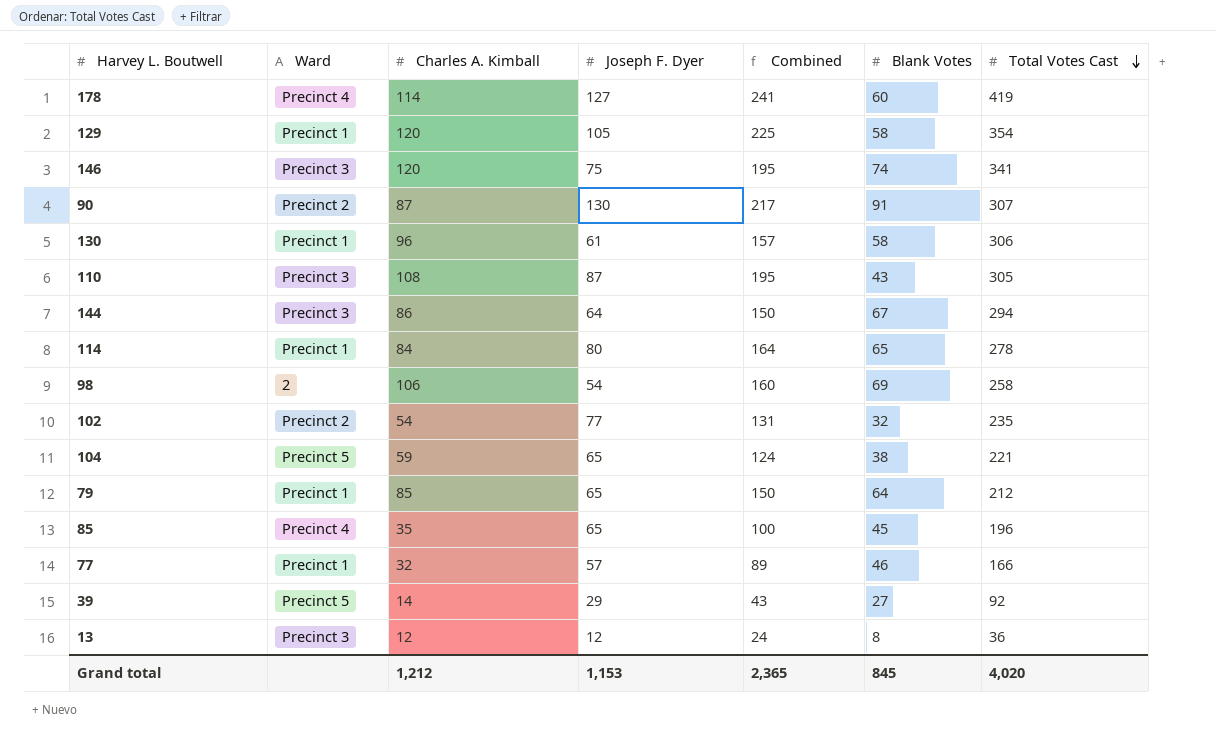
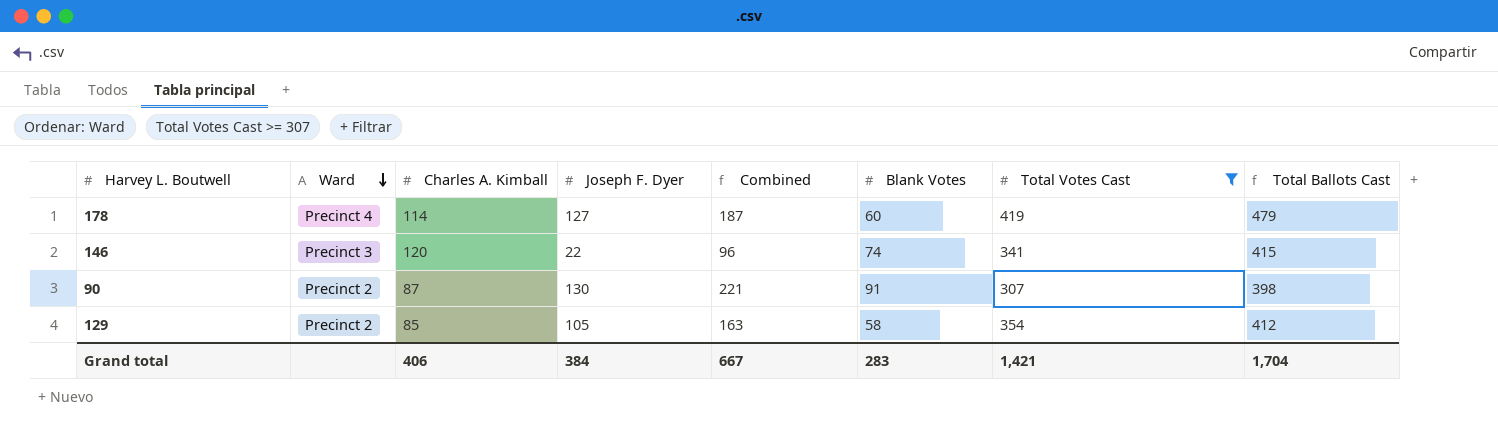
filter: none -> Total Votes Cast >= 307
row order: Total Votes Cast descending -> Ward descending
column Combined | formula: [Charles A. Kimball] + [Joseph F. Dyer] -> [Joseph F. Dyer] + [Blank Votes]
column Total Ballots Cast | formula: none -> [Blank Votes] + [Total Votes Cast]
146 | Joseph F. Dyer: 75 -> 22
129 | Ward: Precinct 1 -> Precinct 2
129 | Charles A. Kimball: 120 -> 85
Grand total | Charles A. Kimball: 1,212 -> 406
Grand total | Joseph F. Dyer: 1,153 -> 384
Grand total | Combined: 2,365 -> 667
Grand total | Blank Votes: 845 -> 283
Grand total | Total Votes Cast: 4,020 -> 1,421

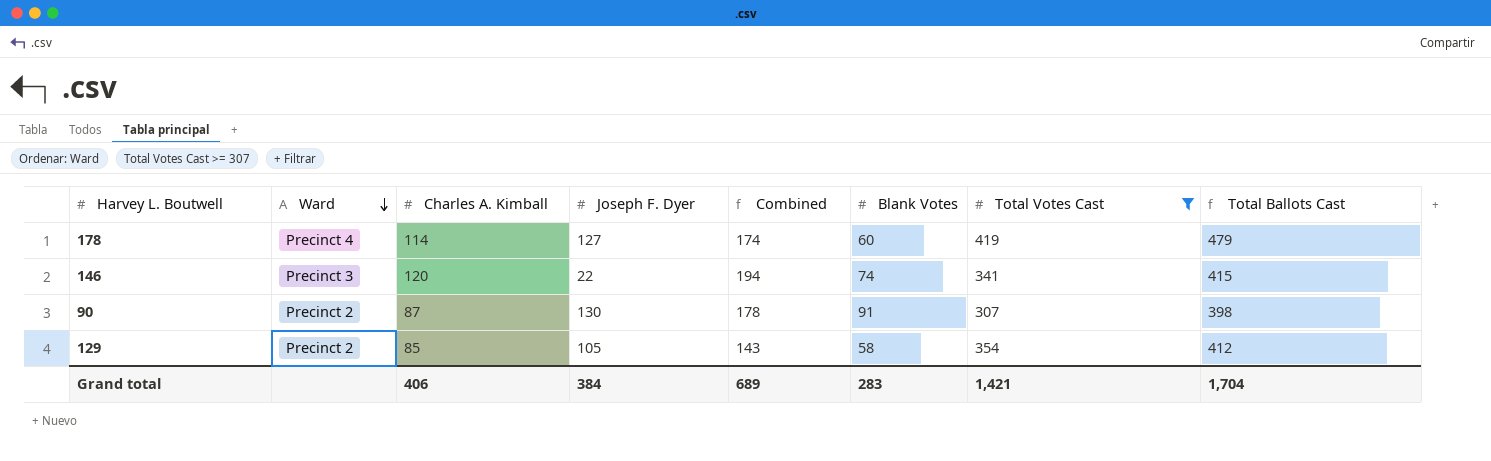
column Combined | formula: [Joseph F. Dyer] + [Blank Votes] -> [Charles A. Kimball] + [Blank Votes]
Grand total | Combined: 667 -> 689

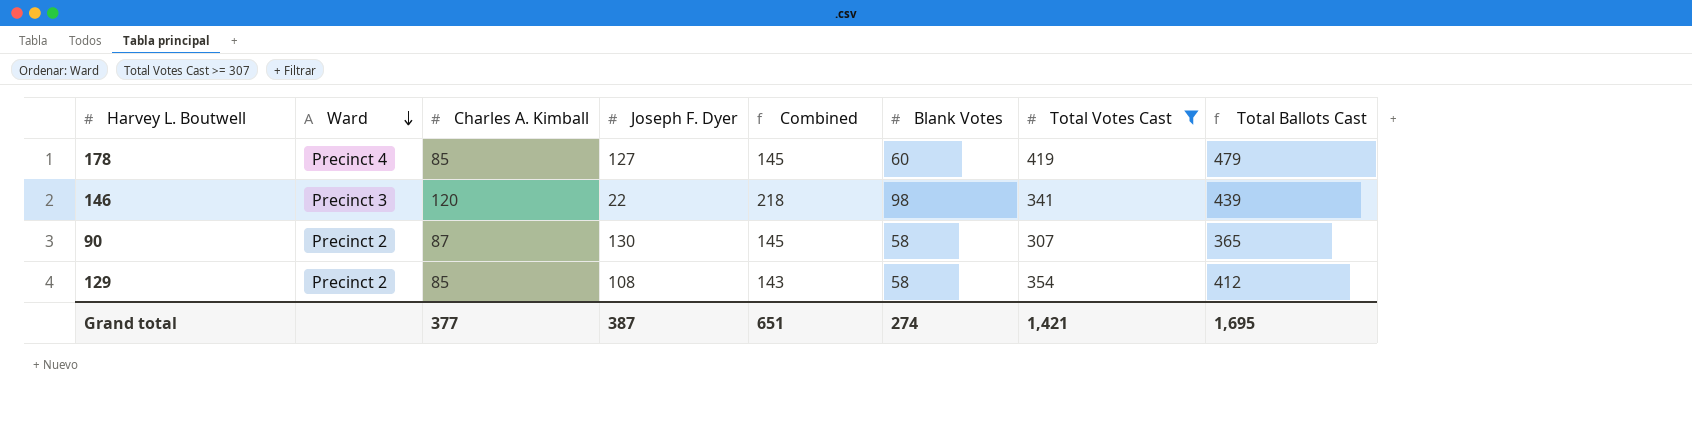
178 | Charles A. Kimball: 114 -> 85
178 | Combined: 174 -> 145
146 | Combined: 194 -> 218
146 | Blank Votes: 74 -> 98
146 | Total Ballots Cast: 415 -> 439
90 | Combined: 178 -> 145
90 | Blank Votes: 91 -> 58
90 | Total Ballots Cast: 398 -> 365
129 | Joseph F. Dyer: 105 -> 108
Grand total | Charles A. Kimball: 406 -> 377
Grand total | Joseph F. Dyer: 384 -> 387
Grand total | Combined: 689 -> 651
Grand total | Blank Votes: 283 -> 274
Grand total | Total Ballots Cast: 1,704 -> 1,695

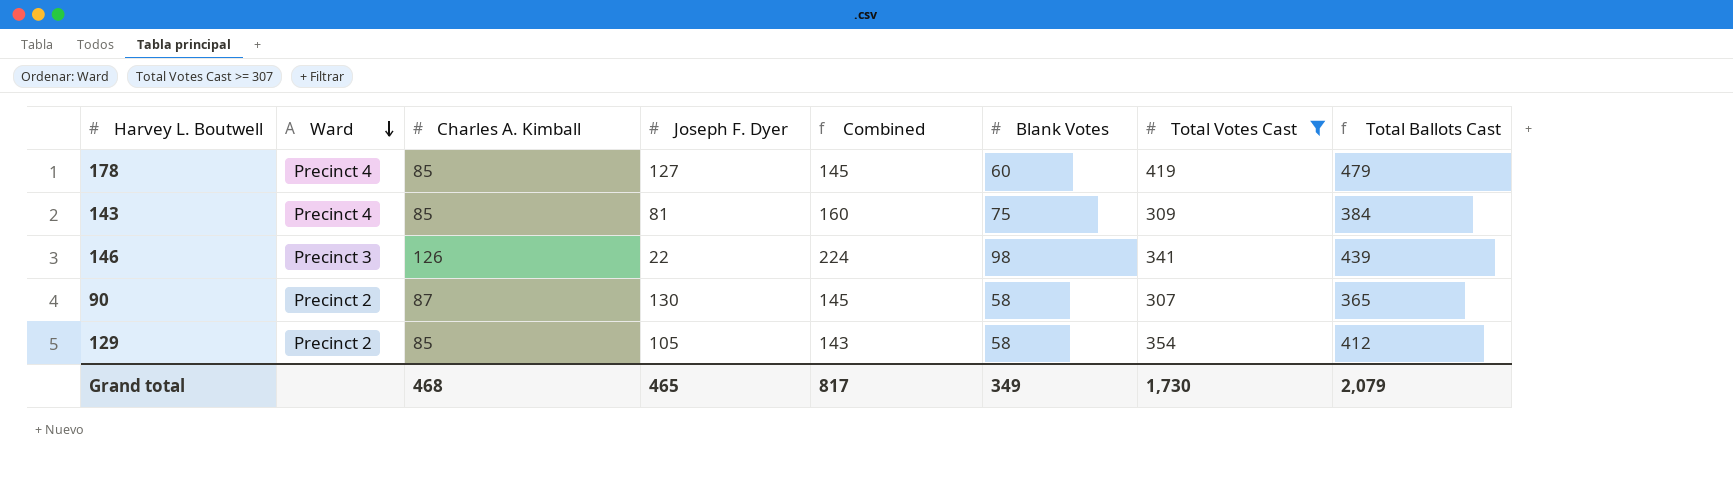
row 143: none -> Precinct 4 | 85 | 81 | 160 | 75 | 309 | 384
146 | Charles A. Kimball: 120 -> 126
146 | Combined: 218 -> 224
129 | Joseph F. Dyer: 108 -> 105
Grand total | Charles A. Kimball: 377 -> 468
Grand total | Joseph F. Dyer: 387 -> 465
Grand total | Combined: 651 -> 817
Grand total | Blank Votes: 274 -> 349
Grand total | Total Votes Cast: 1,421 -> 1,730
Grand total | Total Ballots Cast: 1,695 -> 2,079

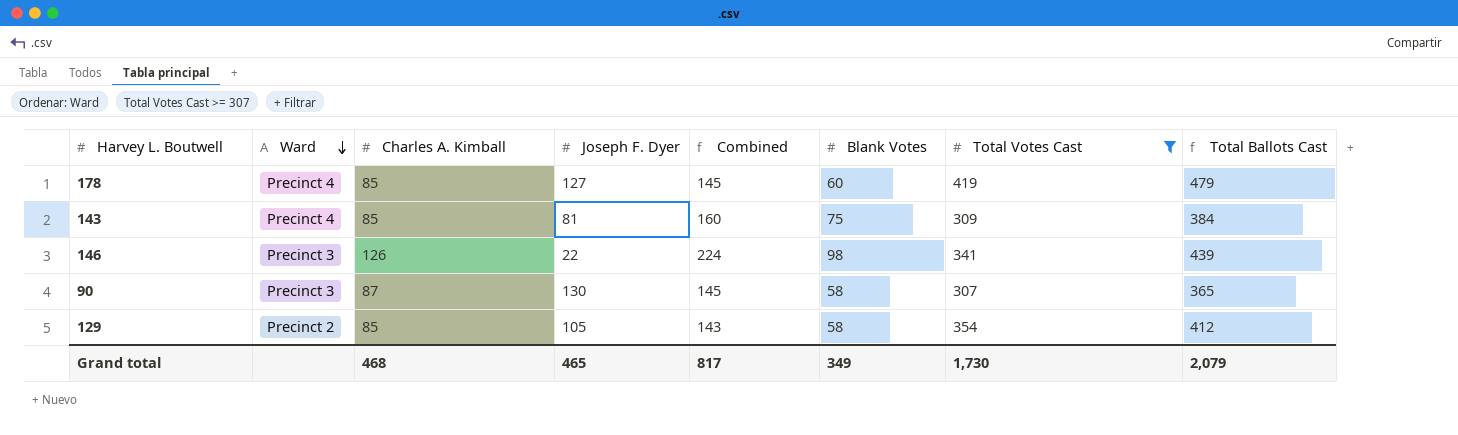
90 | Ward: Precinct 2 -> Precinct 3

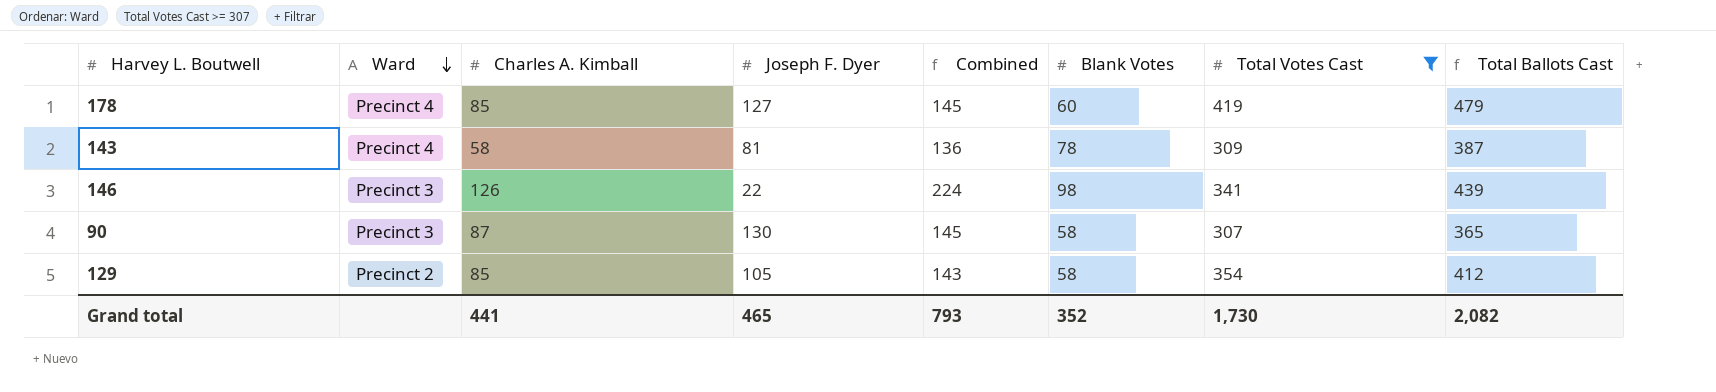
143 | Charles A. Kimball: 85 -> 58
143 | Combined: 160 -> 136
143 | Blank Votes: 75 -> 78
143 | Total Ballots Cast: 384 -> 387
Grand total | Charles A. Kimball: 468 -> 441
Grand total | Combined: 817 -> 793
Grand total | Blank Votes: 349 -> 352
Grand total | Total Ballots Cast: 2,079 -> 2,082

